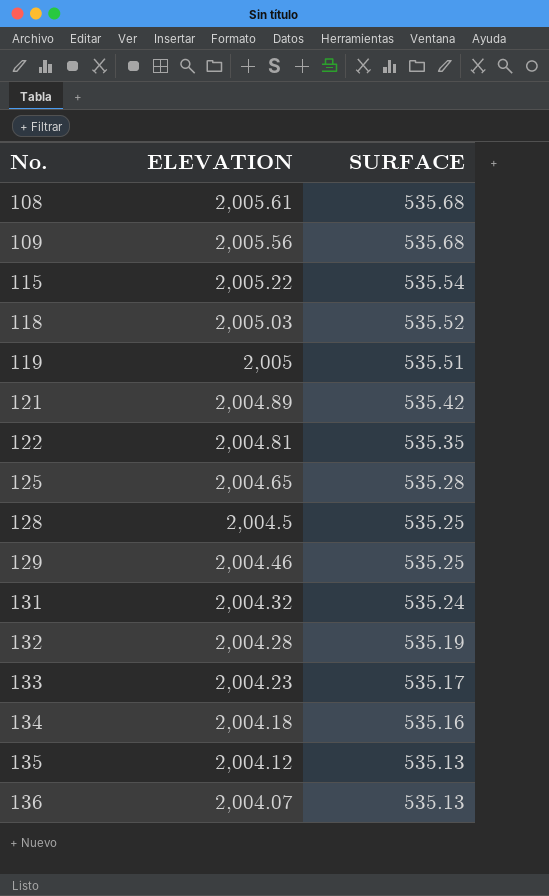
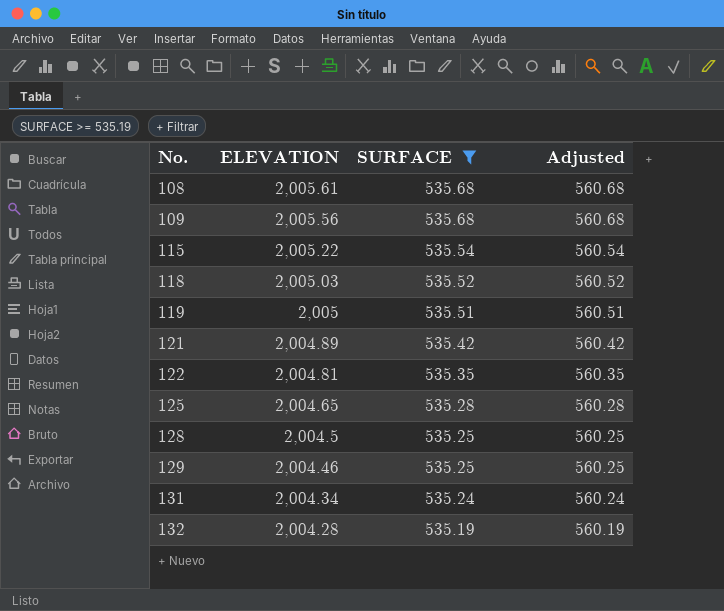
filter: none -> SURFACE >= 535.19
column Adjusted | formula: none -> [SURFACE] + 25
131 | ELEVATION: 2,004.32 -> 2,004.34

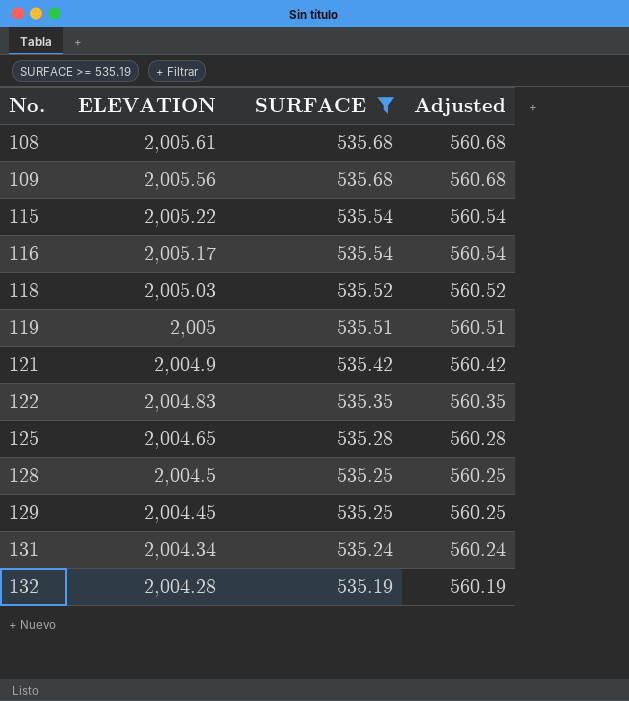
row 116: none -> 2,005.17 | 535.54 | 560.54
121 | ELEVATION: 2,004.89 -> 2,004.9
122 | ELEVATION: 2,004.81 -> 2,004.83
129 | ELEVATION: 2,004.46 -> 2,004.45

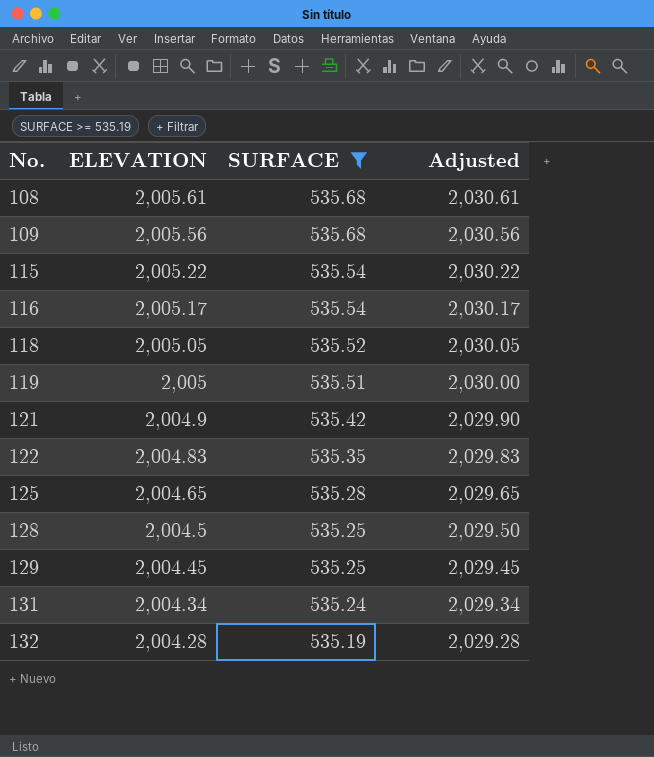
column Adjusted | formula: [SURFACE] + 25 -> [ELEVATION] + 25
118 | ELEVATION: 2,005.03 -> 2,005.05

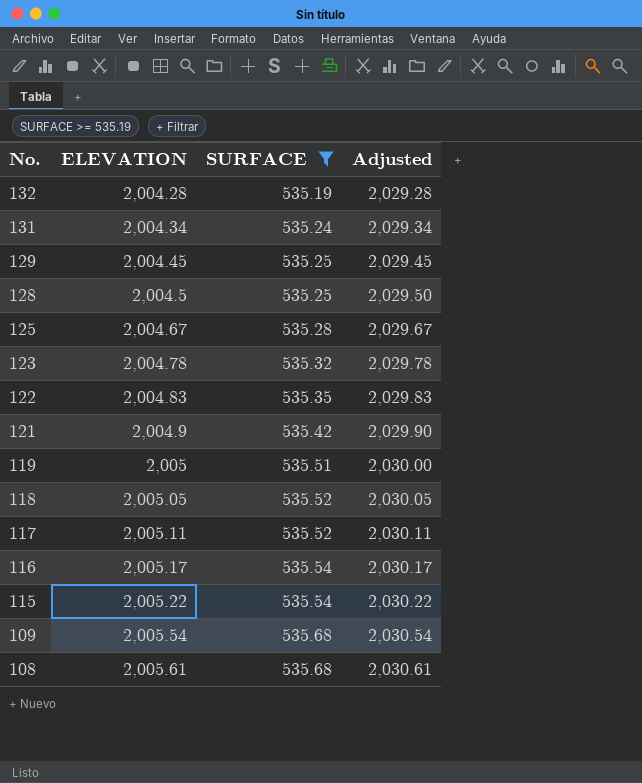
row order: No. ascending -> No. descending
125 | ELEVATION: 2,004.65 -> 2,004.67
125 | Adjusted: 2,029.65 -> 2,029.67
row 123: none -> 2,004.78 | 535.32 | 2,029.78
row 117: none -> 2,005.11 | 535.52 | 2,030.11
109 | ELEVATION: 2,005.56 -> 2,005.54
109 | Adjusted: 2,030.56 -> 2,030.54

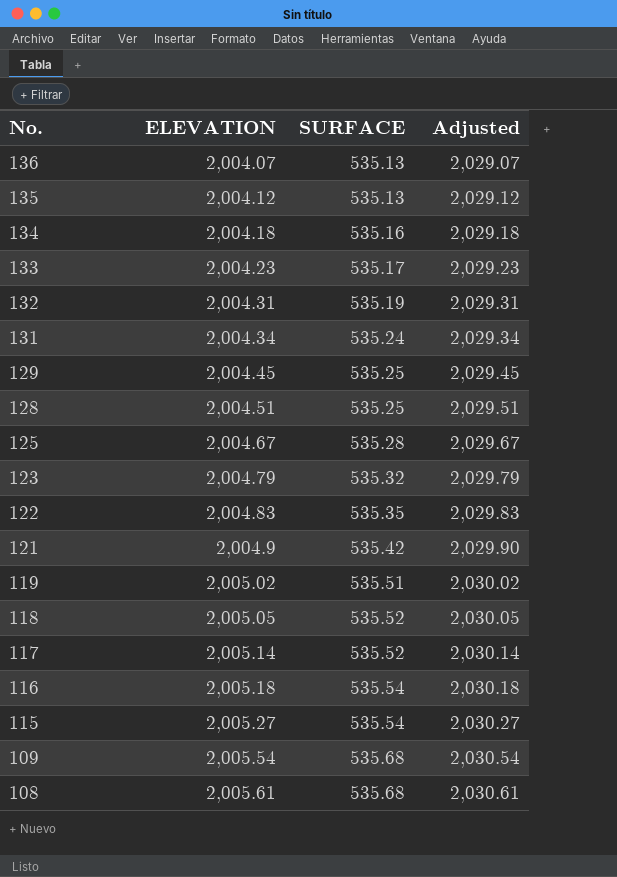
filter: SURFACE >= 535.19 -> none
132 | ELEVATION: 2,004.28 -> 2,004.31
132 | Adjusted: 2,029.28 -> 2,029.31
128 | ELEVATION: 2,004.5 -> 2,004.51
128 | Adjusted: 2,029.50 -> 2,029.51
123 | ELEVATION: 2,004.78 -> 2,004.79
123 | Adjusted: 2,029.78 -> 2,029.79
119 | ELEVATION: 2,005 -> 2,005.02
119 | Adjusted: 2,030.00 -> 2,030.02
117 | ELEVATION: 2,005.11 -> 2,005.14
117 | Adjusted: 2,030.11 -> 2,030.14
116 | ELEVATION: 2,005.17 -> 2,005.18
116 | Adjusted: 2,030.17 -> 2,030.18
115 | ELEVATION: 2,005.22 -> 2,005.27
115 | Adjusted: 2,030.22 -> 2,030.27

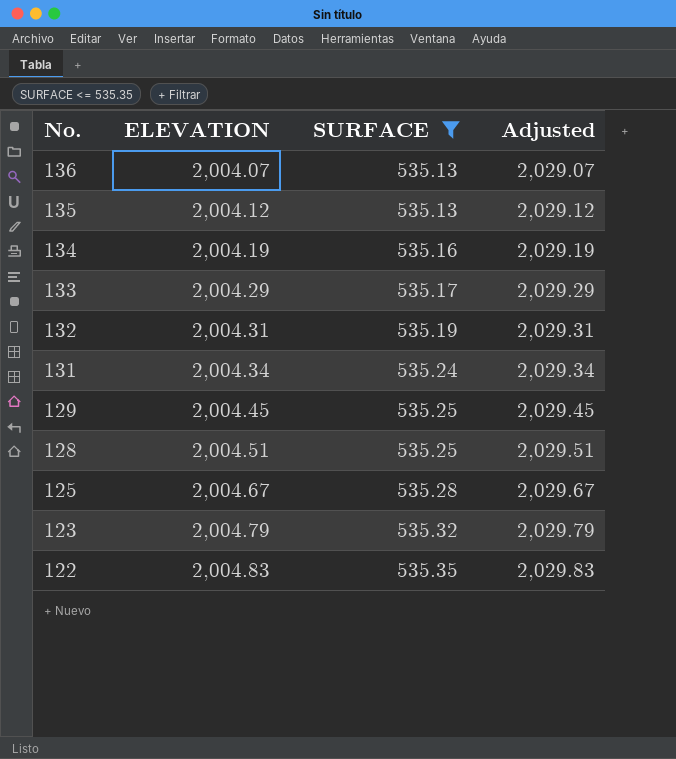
filter: none -> SURFACE <= 535.35
134 | ELEVATION: 2,004.18 -> 2,004.19
134 | Adjusted: 2,029.18 -> 2,029.19
133 | ELEVATION: 2,004.23 -> 2,004.29
133 | Adjusted: 2,029.23 -> 2,029.29

